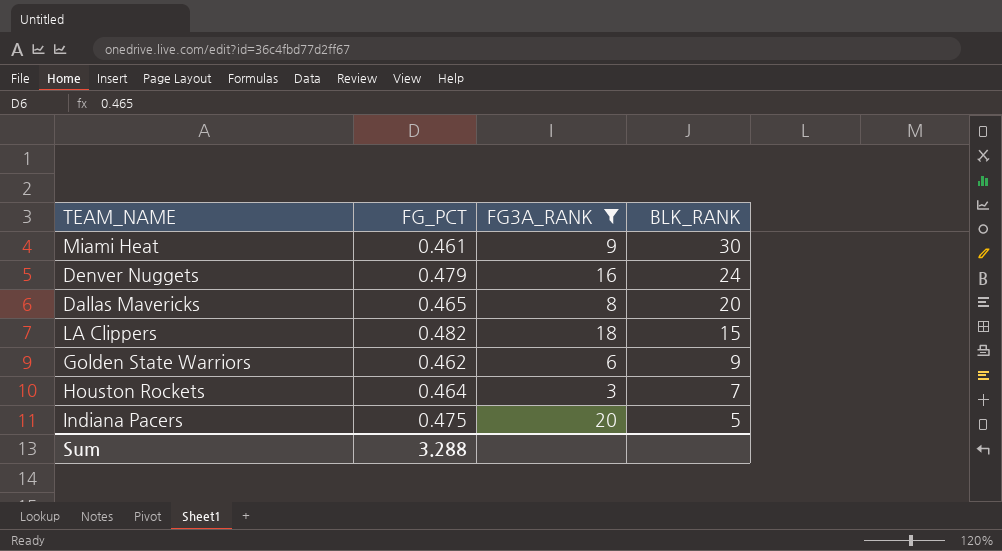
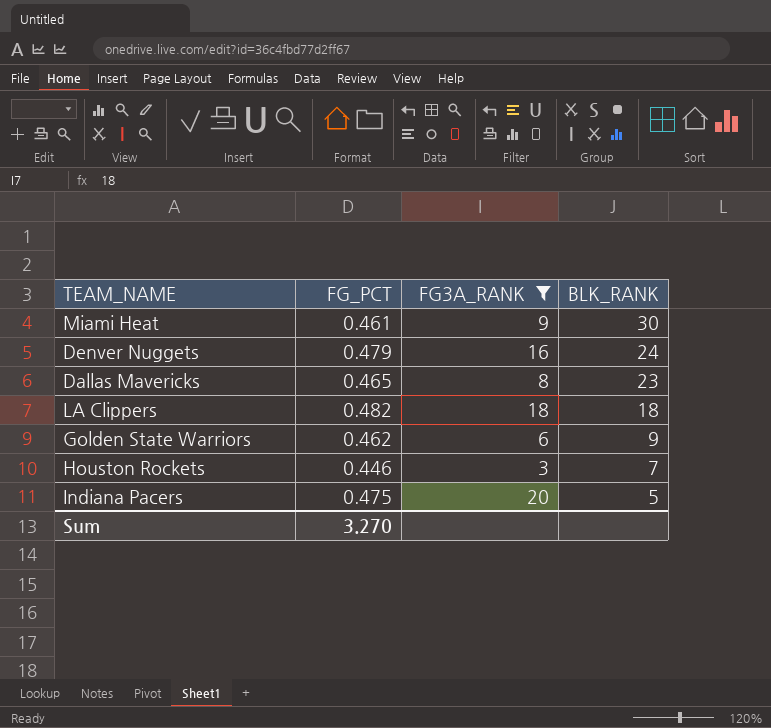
Dallas Mavericks | BLK_RANK: 20 -> 23
LA Clippers | BLK_RANK: 15 -> 18
Houston Rockets | FG_PCT: 0.464 -> 0.446
Sum | FG_PCT: 3.288 -> 3.270

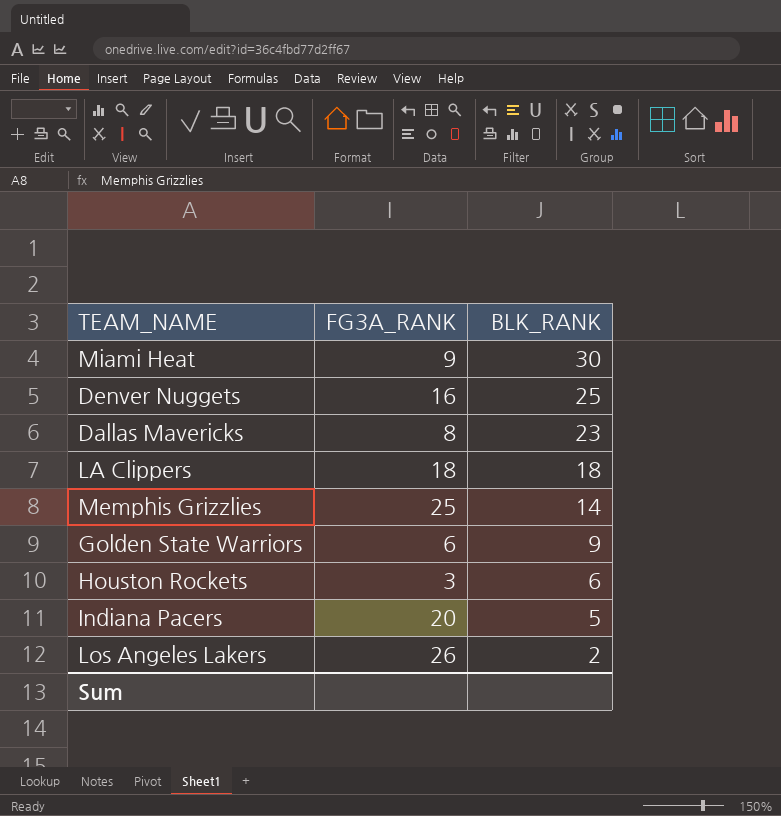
filter: FG3A_RANK <= 20 -> none
column FG_PCT | position: 2 -> none
Denver Nuggets | BLK_RANK: 24 -> 25
Houston Rockets | BLK_RANK: 7 -> 6

